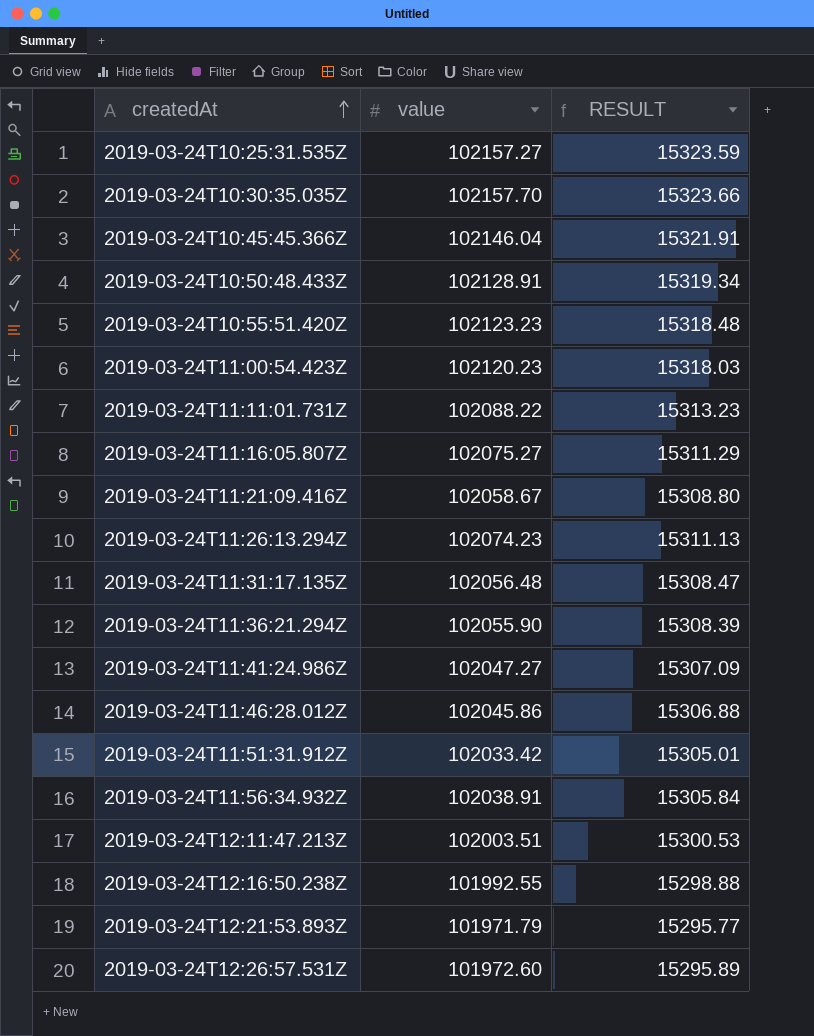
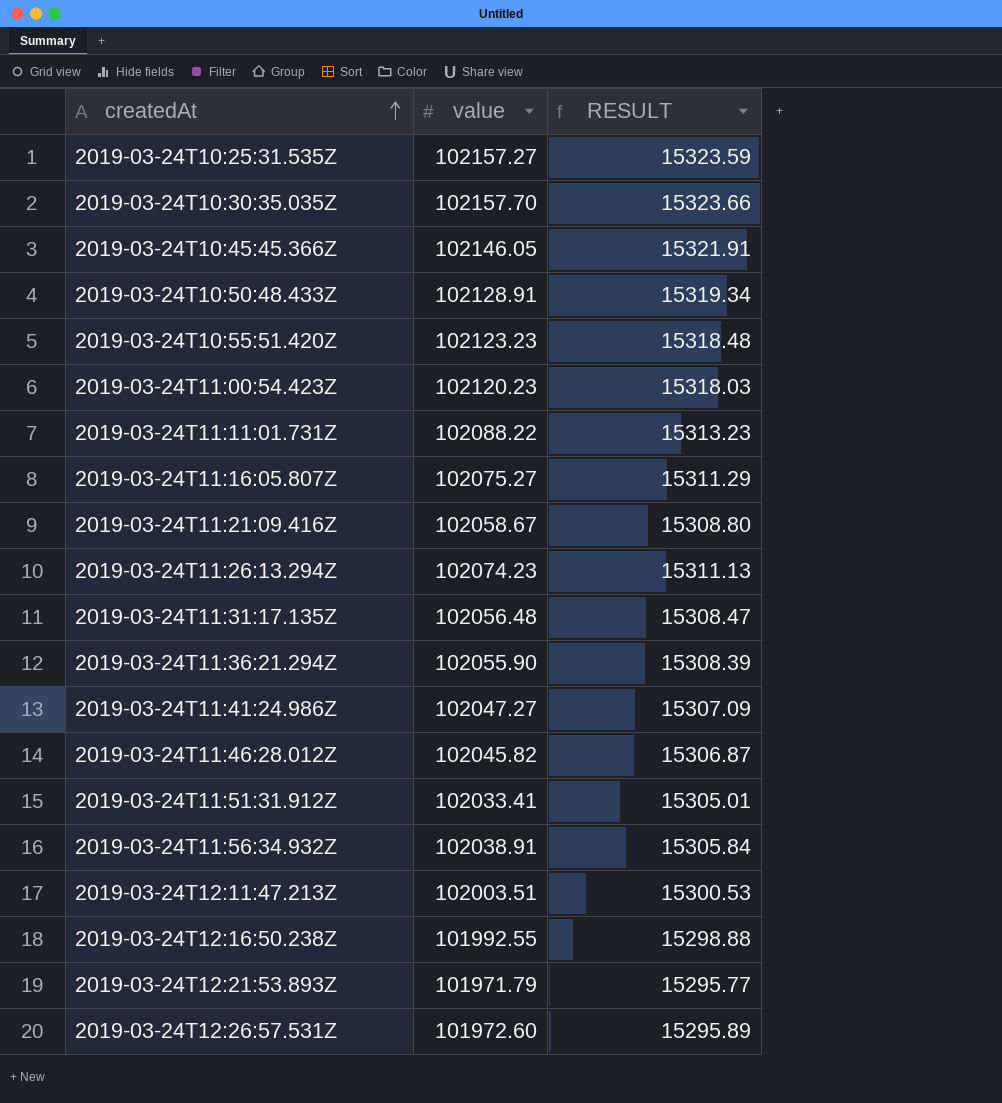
2019-03-24T10:45:45.366Z | value: 102146.04 -> 102146.05
2019-03-24T11:46:28.012Z | value: 102045.86 -> 102045.82
2019-03-24T11:46:28.012Z | RESULT: 15306.88 -> 15306.87
2019-03-24T11:51:31.912Z | value: 102033.42 -> 102033.41

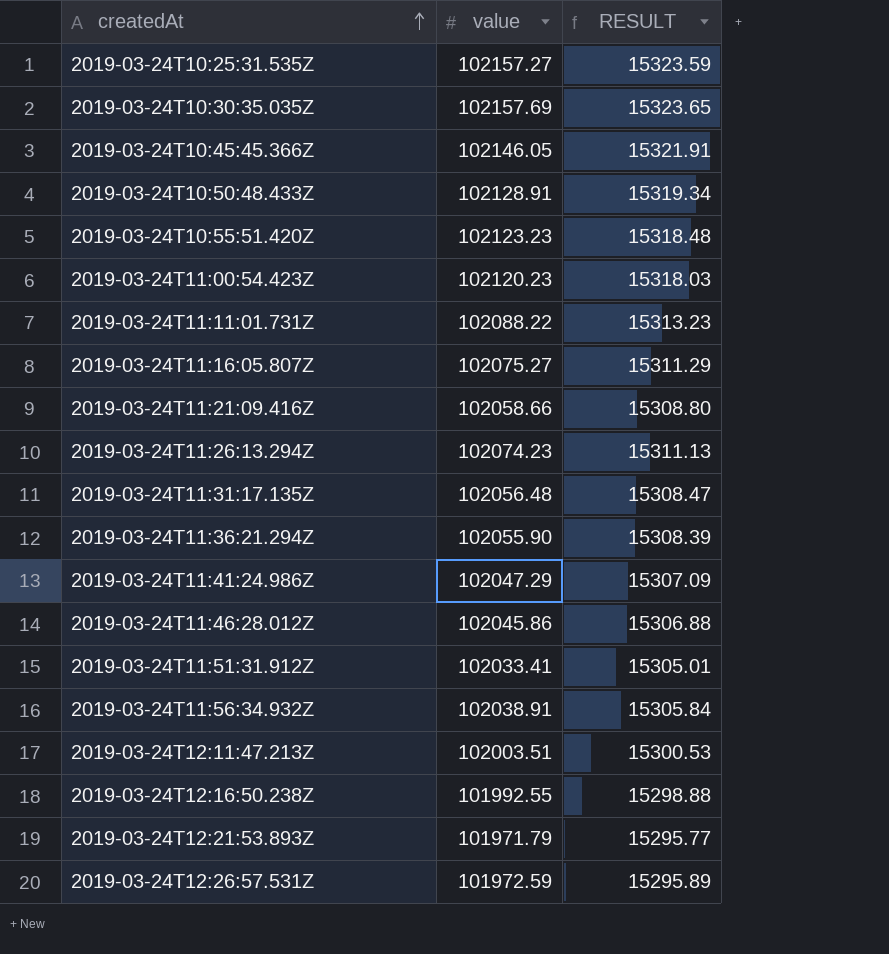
2019-03-24T10:30:35.035Z | value: 102157.70 -> 102157.69
2019-03-24T10:30:35.035Z | RESULT: 15323.66 -> 15323.65
2019-03-24T11:21:09.416Z | value: 102058.67 -> 102058.66
2019-03-24T11:41:24.986Z | value: 102047.27 -> 102047.29
2019-03-24T11:46:28.012Z | value: 102045.82 -> 102045.86
2019-03-24T11:46:28.012Z | RESULT: 15306.87 -> 15306.88
2019-03-24T12:26:57.531Z | value: 101972.60 -> 101972.59

